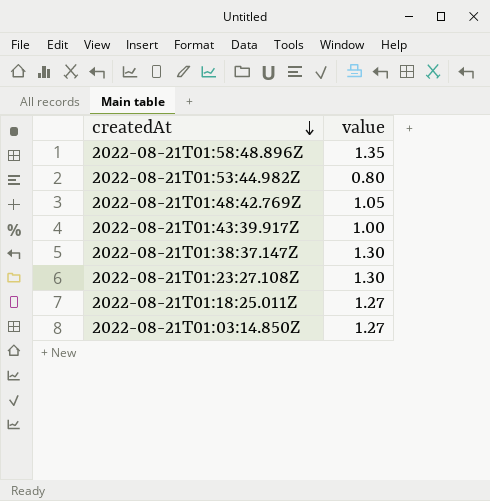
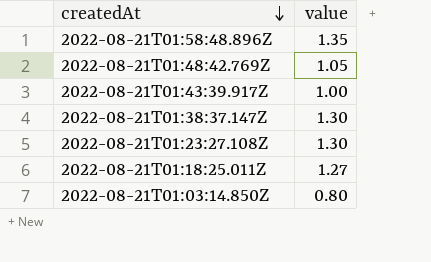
row 2022-08-21T01:53:44.982Z: 0.80 -> none
2022-08-21T01:03:14.850Z | value: 1.27 -> 0.80

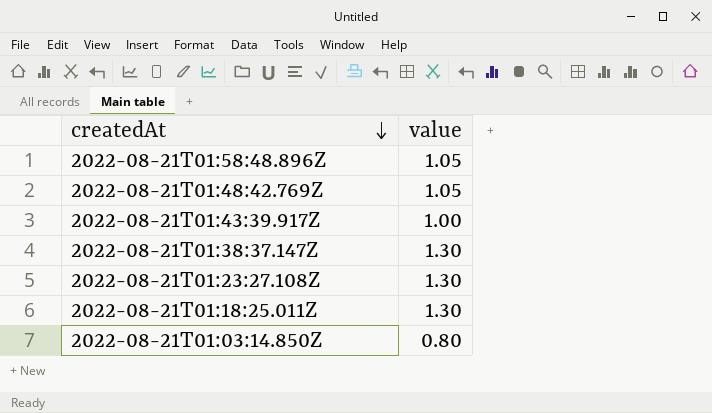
2022-08-21T01:58:48.896Z | value: 1.35 -> 1.05
2022-08-21T01:18:25.011Z | value: 1.27 -> 1.30

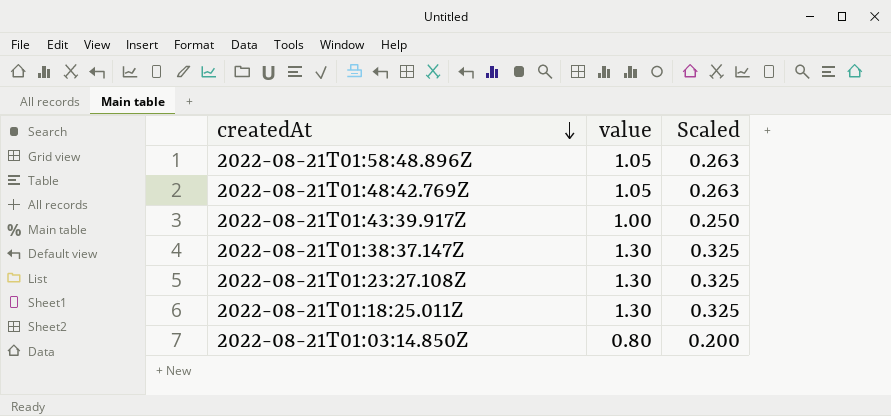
column Scaled | formula: none -> [value] * 0.25

